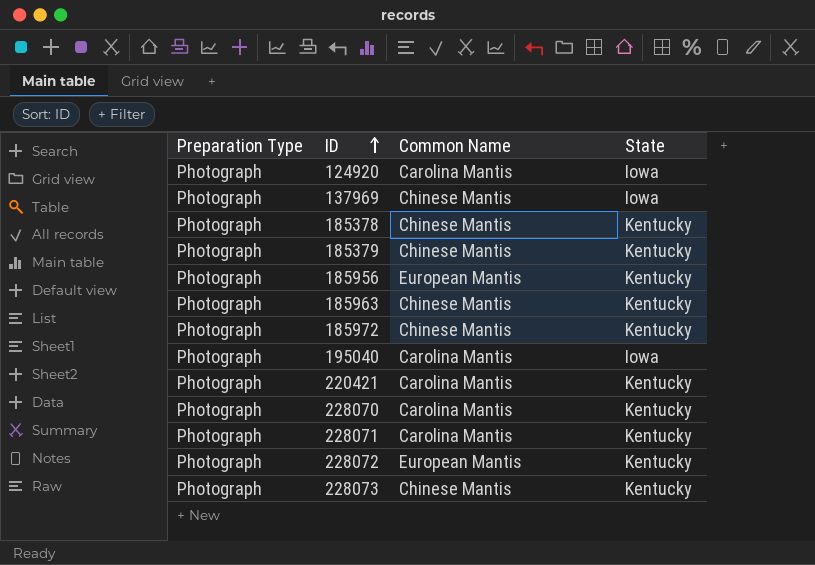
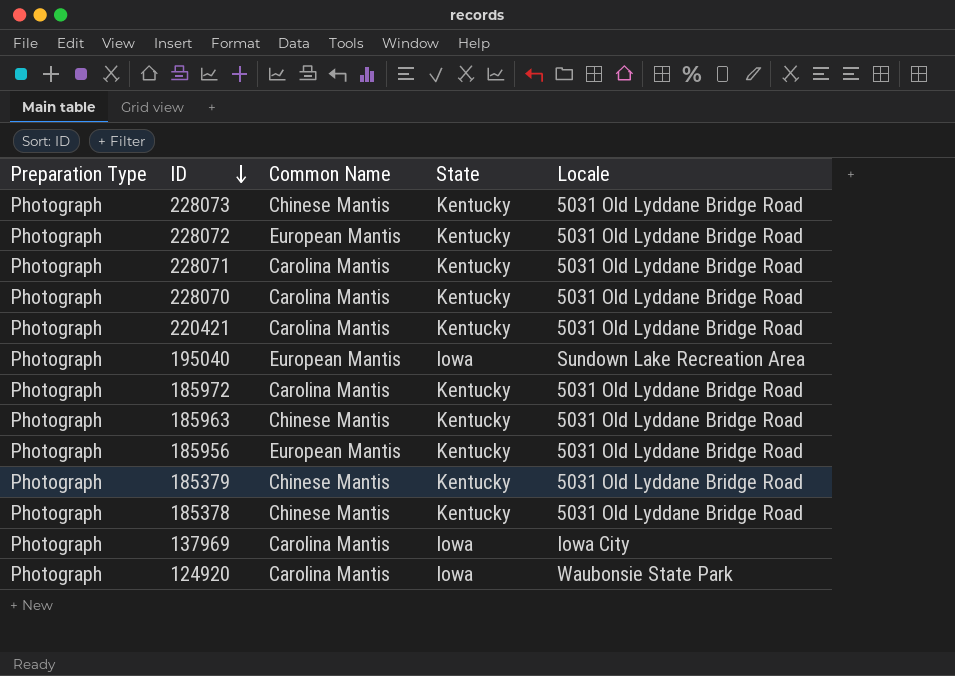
row order: ID ascending -> ID descending
column Locale | position: none -> 5
195040 | Common Name: Carolina Mantis -> European Mantis
185972 | Common Name: Chinese Mantis -> Carolina Mantis
137969 | Common Name: Chinese Mantis -> Carolina Mantis

